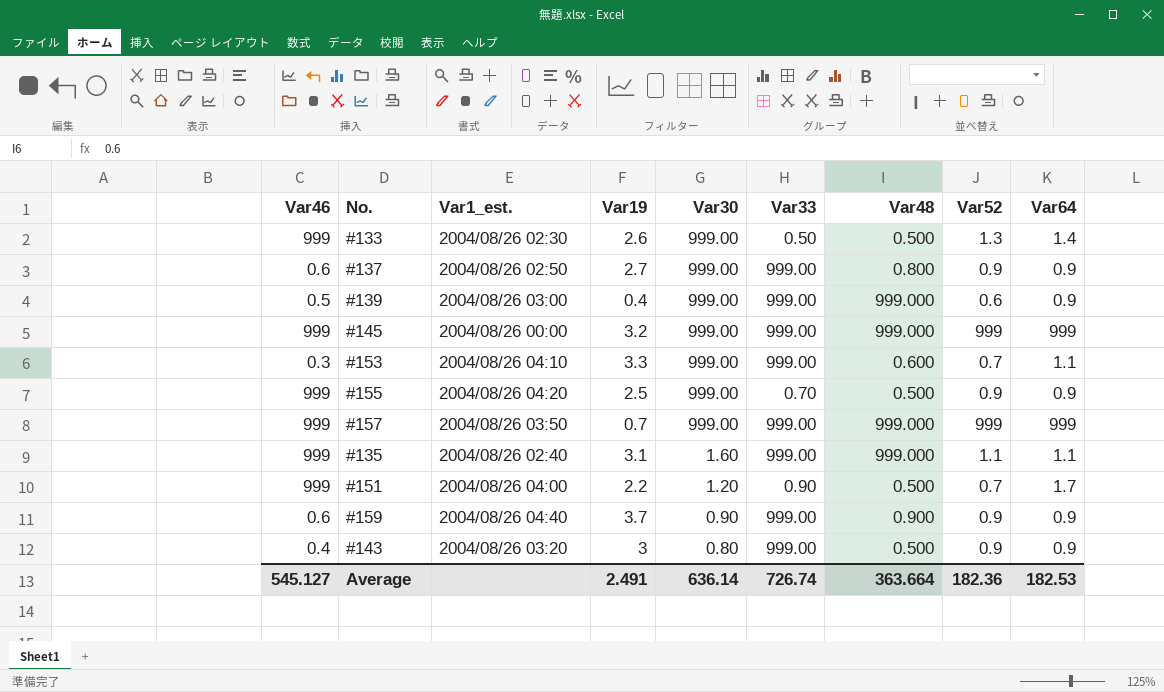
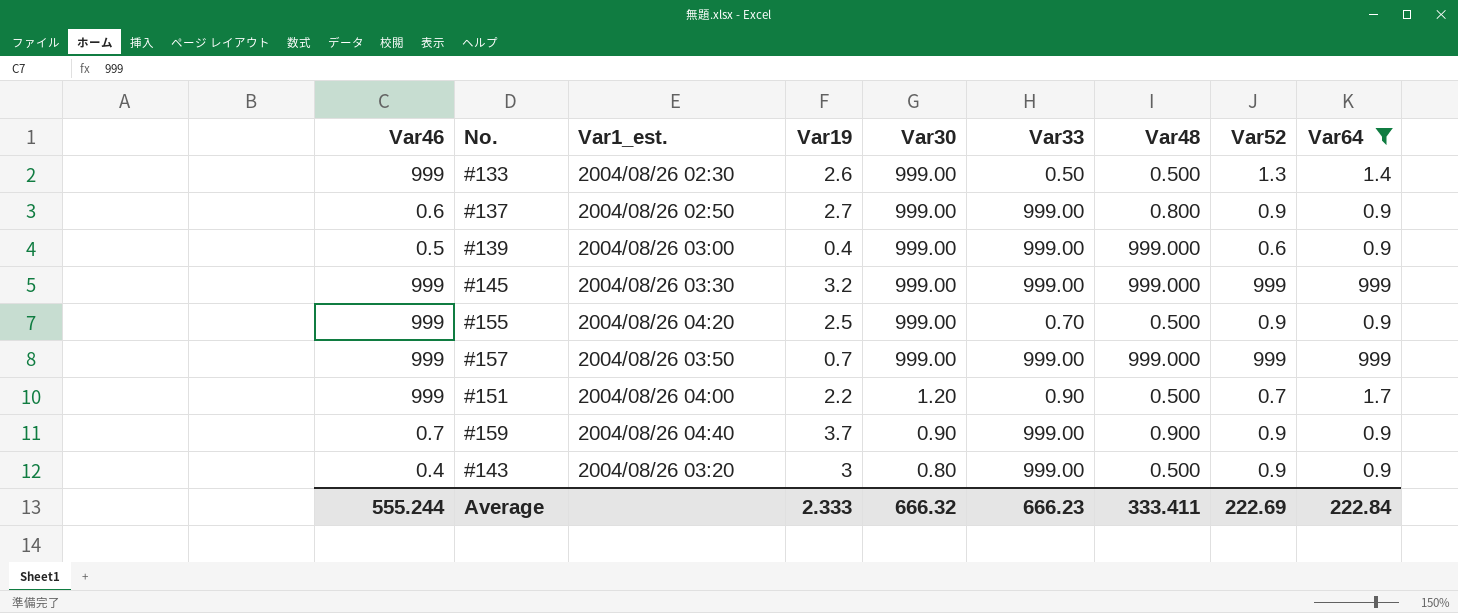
filter: none -> Var64 != 1.1
#145 | Var1_est.: 2004/08/26 00:00 -> 2004/08/26 03:30
#159 | Var46: 0.6 -> 0.7
Average | Var46: 545.127 -> 555.244
Average | Var19: 2.491 -> 2.333
Average | Var30: 636.14 -> 666.32
Average | Var33: 726.74 -> 666.23
Average | Var48: 363.664 -> 333.411
Average | Var52: 182.36 -> 222.69
Average | Var64: 182.53 -> 222.84

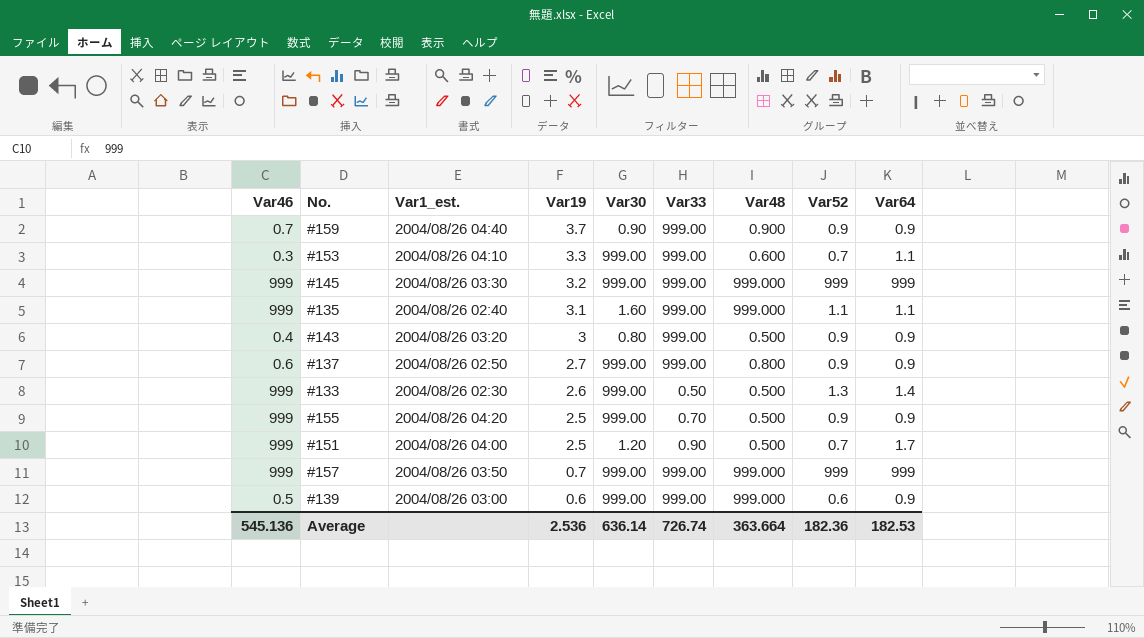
filter: Var64 != 1.1 -> none
row order: Var30 descending -> Var19 descending
#151 | Var19: 2.2 -> 2.5
#139 | Var19: 0.4 -> 0.6
Average | Var46: 555.244 -> 545.136
Average | Var19: 2.333 -> 2.536
Average | Var30: 666.32 -> 636.14
Average | Var33: 666.23 -> 726.74
Average | Var48: 333.411 -> 363.664
Average | Var52: 222.69 -> 182.36
Average | Var64: 222.84 -> 182.53

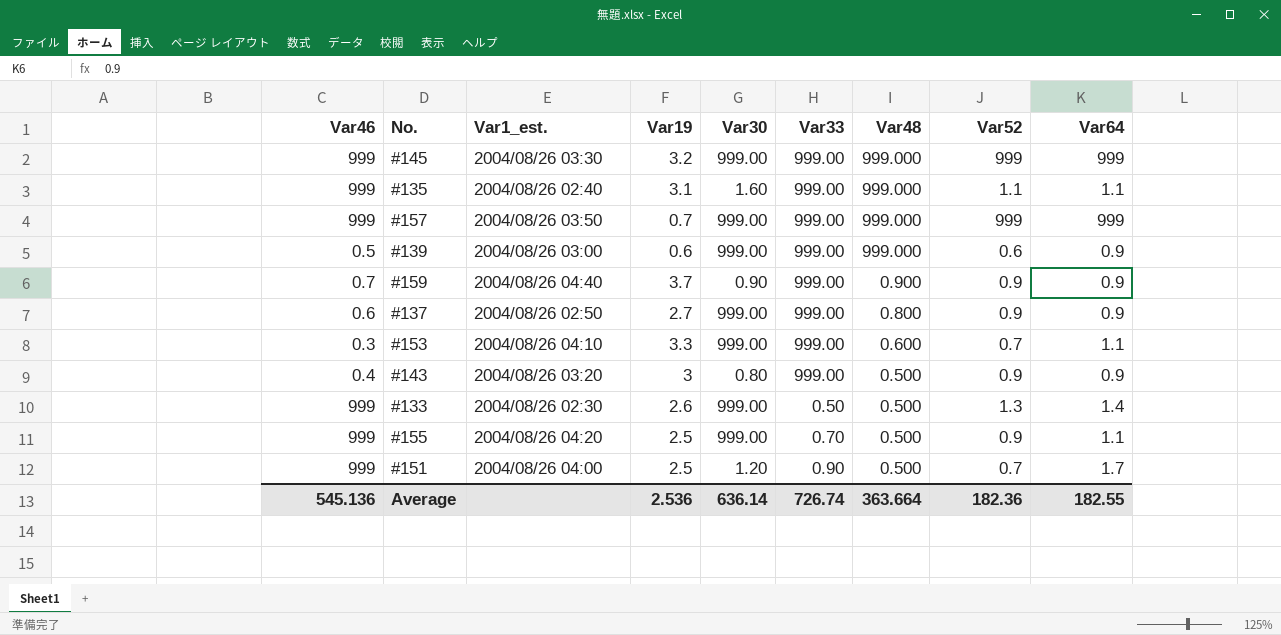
row order: Var19 descending -> Var48 descending
#155 | Var64: 0.9 -> 1.1
Average | Var64: 182.53 -> 182.55

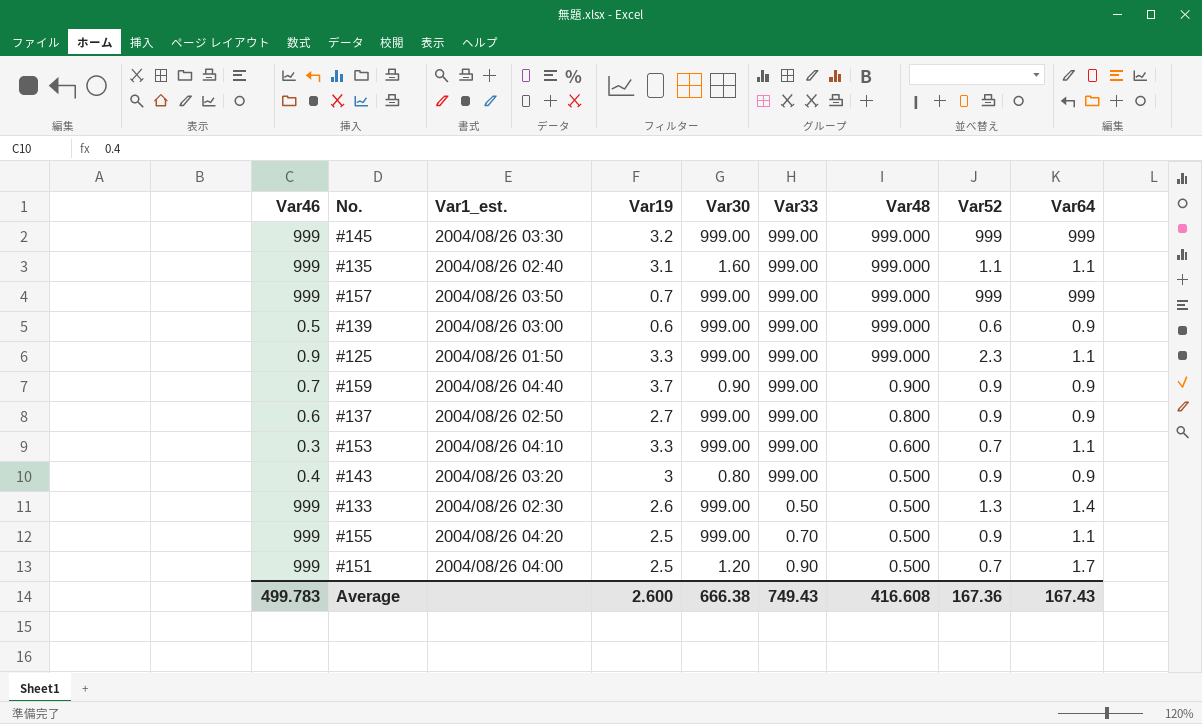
row #125: none -> 0.9 | 2004/08/26 01:50 | 3.3 | 999.00 | 999.00 | 999.000 | 2.3 | 1.1
Average | Var46: 545.136 -> 499.783
Average | Var19: 2.536 -> 2.600
Average | Var30: 636.14 -> 666.38
Average | Var33: 726.74 -> 749.43
Average | Var48: 363.664 -> 416.608
Average | Var52: 182.36 -> 167.36
Average | Var64: 182.55 -> 167.43

